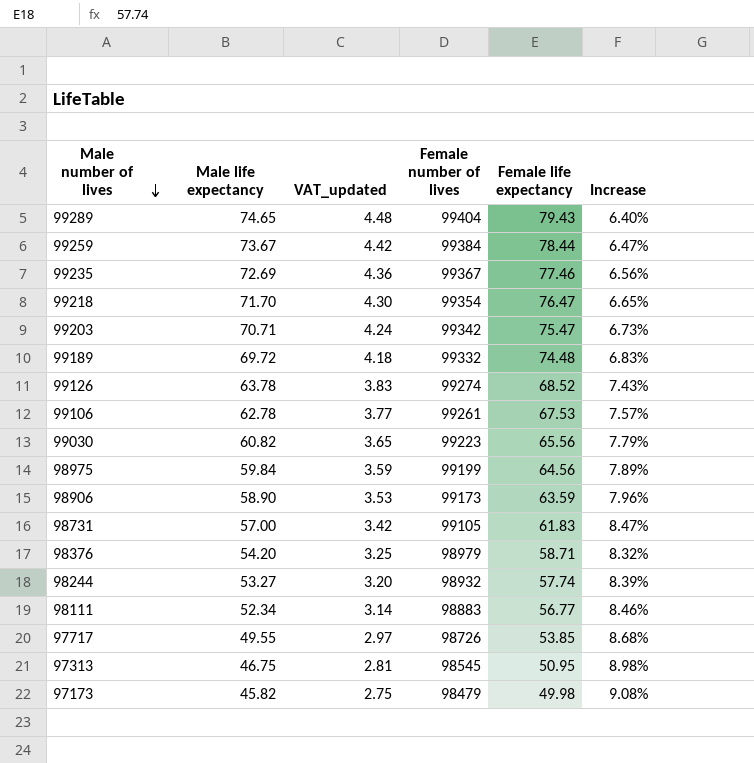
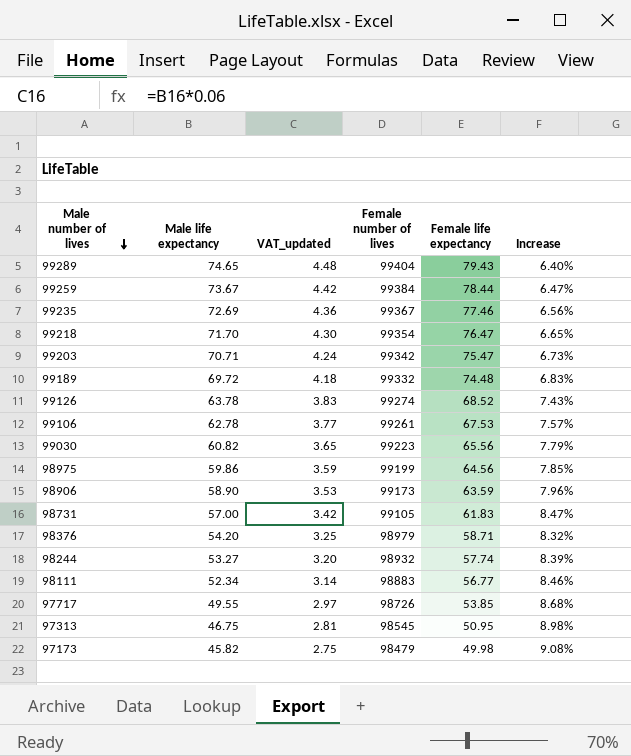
98975 | Male life expectancy: 59.84 -> 59.86
98975 | Increase: 7.89% -> 7.85%

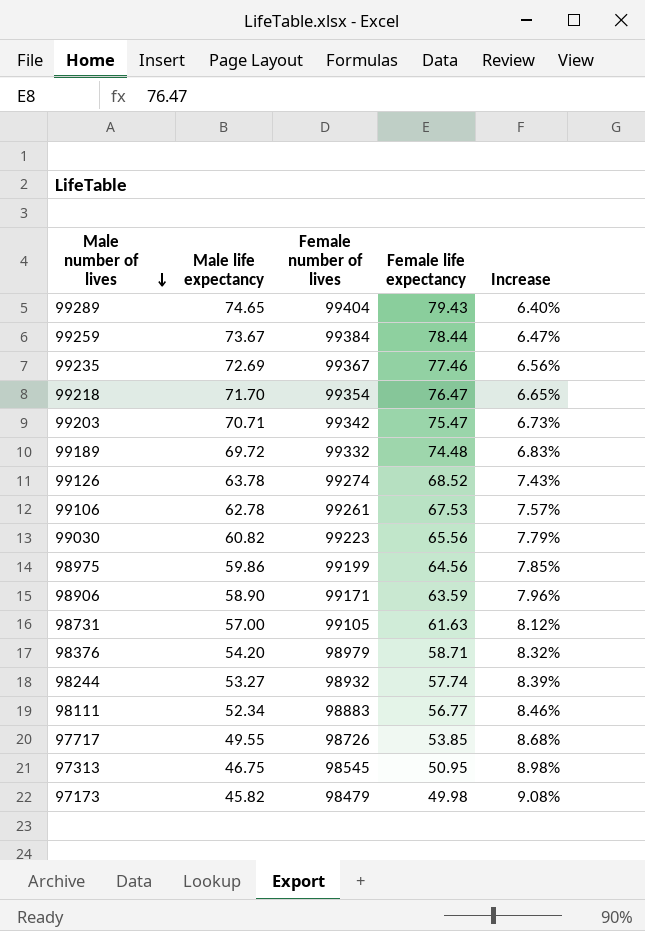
column VAT_updated | formula: [Male life expectancy] * 0.06 -> none
98906 | Female number of lives: 99173 -> 99171
98731 | Female life expectancy: 61.83 -> 61.63
98731 | Increase: 8.47% -> 8.12%

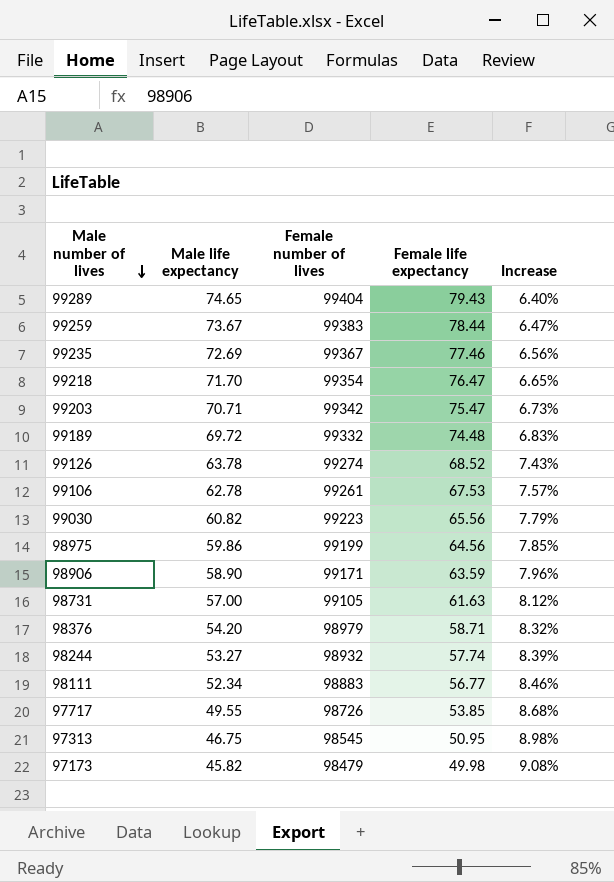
99259 | Female number of lives: 99384 -> 99383

